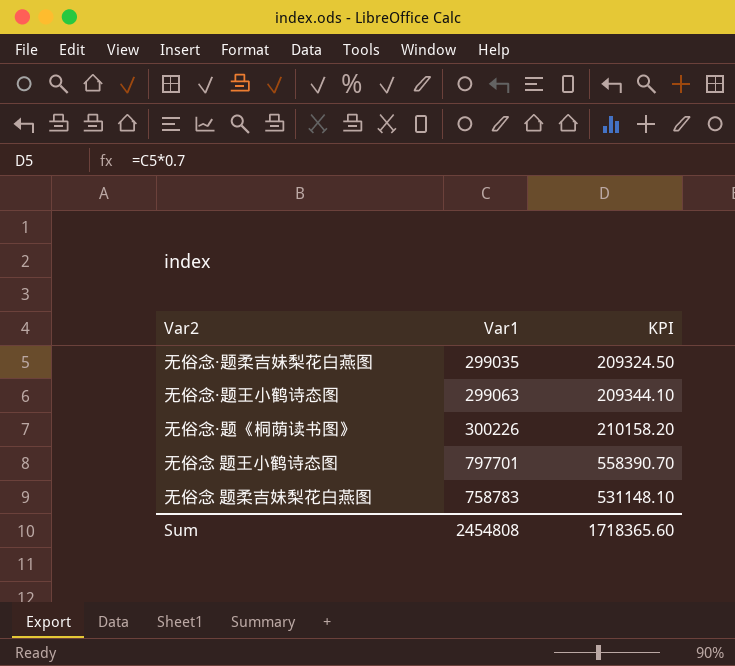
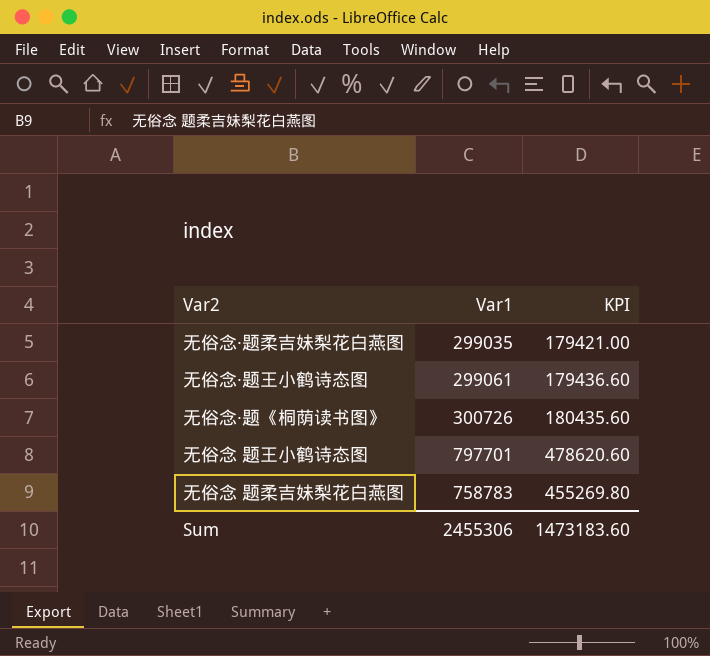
column KPI | formula: [Var1] * 0.7 -> [Var1] * 0.6
无俗念·题王小鹤诗态图 | Var1: 299063 -> 299061
无俗念·题《桐荫读书图》 | Var1: 300226 -> 300726
Sum | Var1: 2454808 -> 2455306
Sum | KPI: 1718365.60 -> 1473183.60

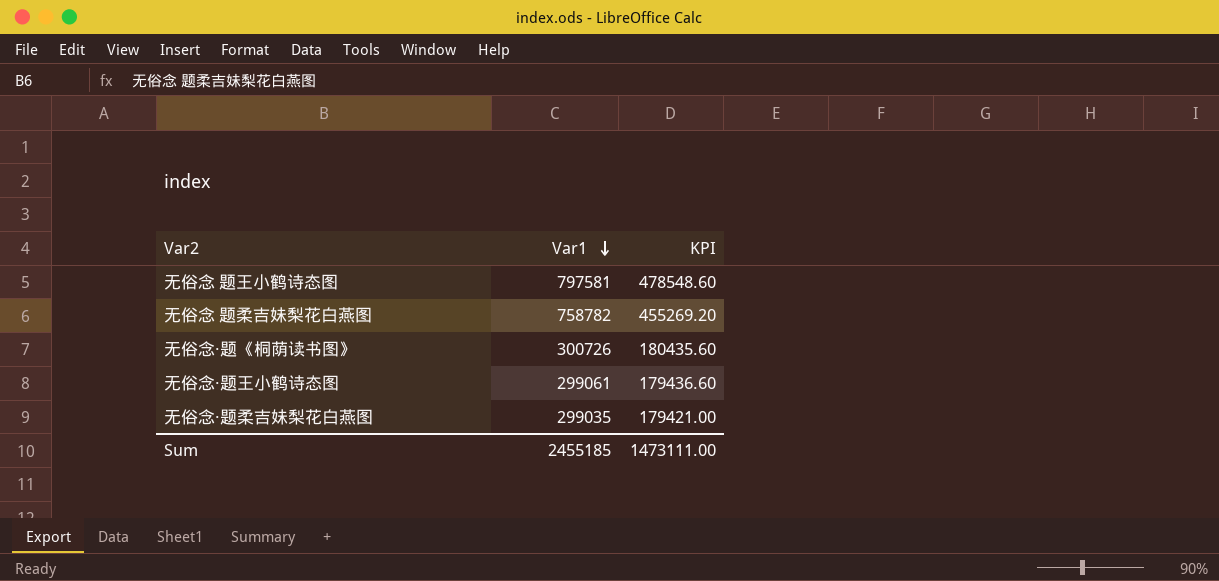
row order: none -> Var1 descending
无俗念 题王小鹤诗态图 | Var1: 797701 -> 797581
无俗念 题王小鹤诗态图 | KPI: 478620.60 -> 478548.60
无俗念 题柔吉妹梨花白燕图 | Var1: 758783 -> 758782
无俗念 题柔吉妹梨花白燕图 | KPI: 455269.80 -> 455269.20
Sum | Var1: 2455306 -> 2455185
Sum | KPI: 1473183.60 -> 1473111.00

